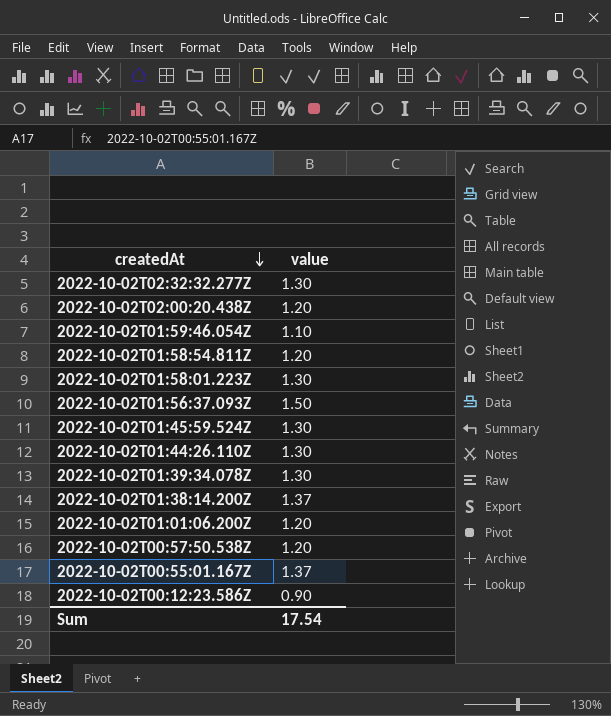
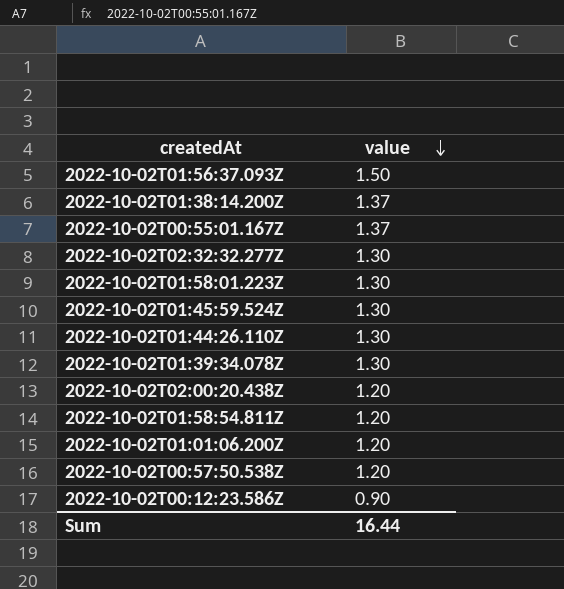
row order: createdAt descending -> value descending
row 2022-10-02T01:59:46.054Z: 1.10 -> none
Sum | value: 17.54 -> 16.44

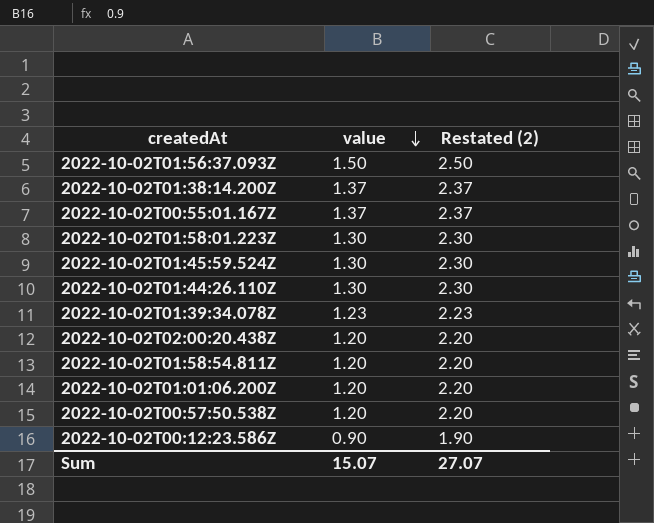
column Restated (2) | formula: none -> [value] + 1
row 2022-10-02T02:32:32.277Z: 1.30 -> none
2022-10-02T01:39:34.078Z | value: 1.30 -> 1.23
Sum | value: 16.44 -> 15.07

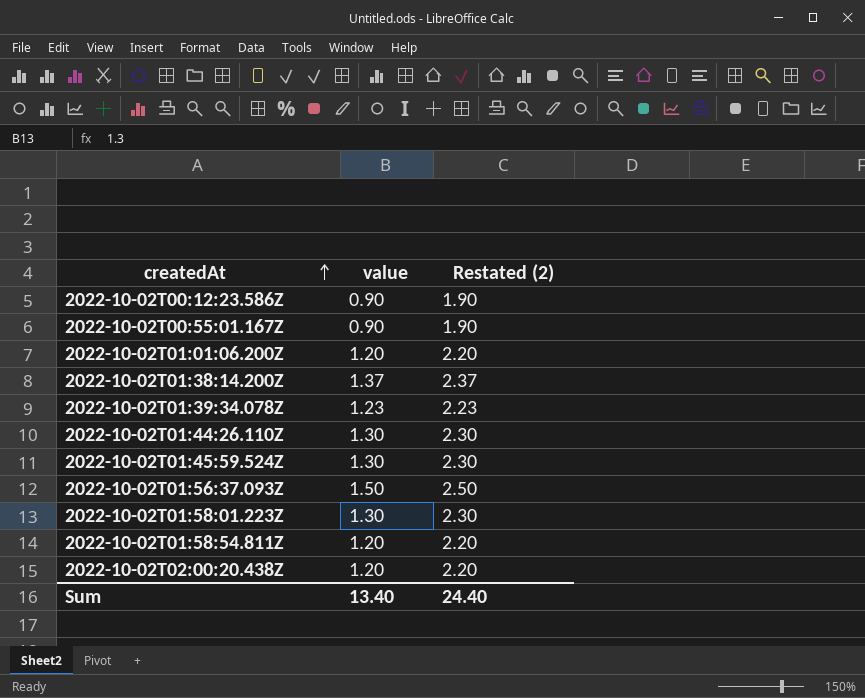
row order: value descending -> createdAt ascending
row 2022-10-02T00:57:50.538Z: 1.20 | 2.20 -> none
2022-10-02T00:55:01.167Z | value: 1.37 -> 0.90
2022-10-02T00:55:01.167Z | Restated (2): 2.37 -> 1.90
Sum | value: 15.07 -> 13.40
Sum | Restated (2): 27.07 -> 24.40

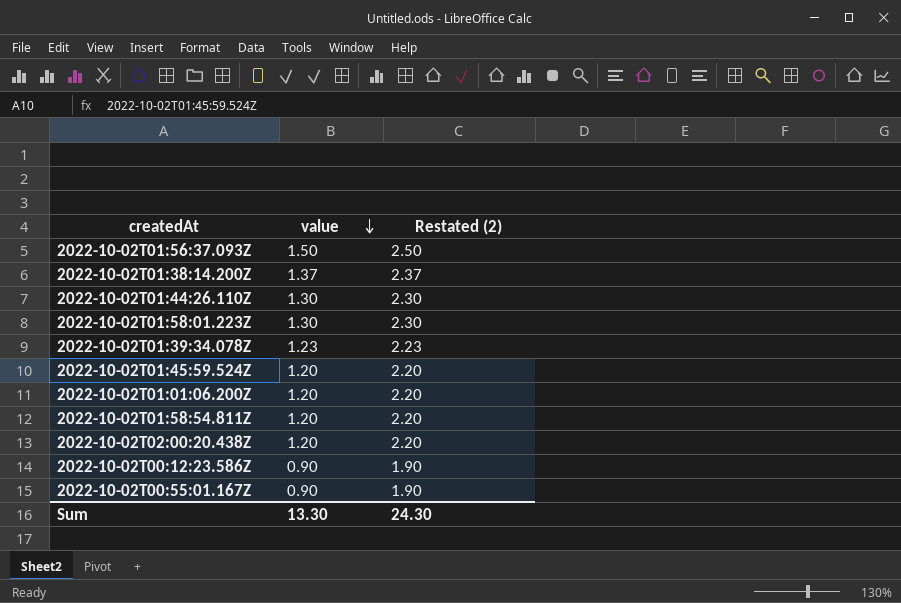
row order: createdAt ascending -> value descending
2022-10-02T01:45:59.524Z | value: 1.30 -> 1.20
2022-10-02T01:45:59.524Z | Restated (2): 2.30 -> 2.20
Sum | value: 13.40 -> 13.30
Sum | Restated (2): 24.40 -> 24.30

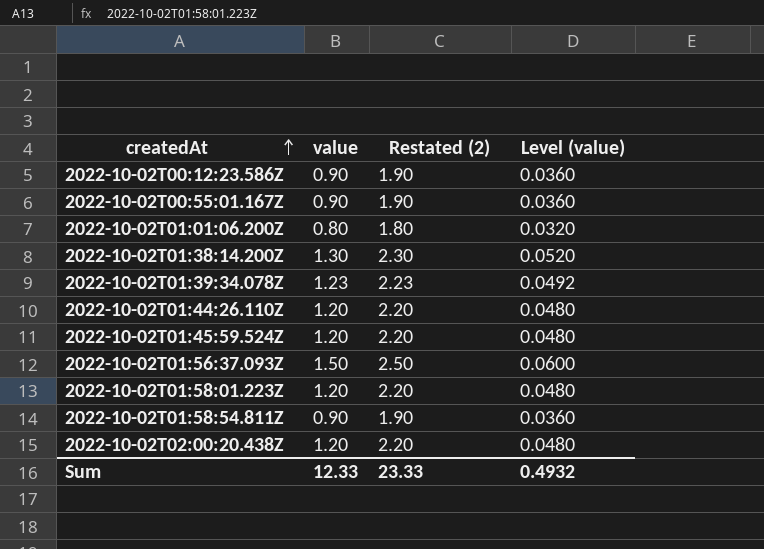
row order: value descending -> createdAt ascending
column Level (value) | formula: none -> [value] * 0.04
2022-10-02T01:01:06.200Z | value: 1.20 -> 0.80
2022-10-02T01:01:06.200Z | Restated (2): 2.20 -> 1.80
2022-10-02T01:38:14.200Z | value: 1.37 -> 1.30
2022-10-02T01:38:14.200Z | Restated (2): 2.37 -> 2.30
2022-10-02T01:44:26.110Z | value: 1.30 -> 1.20
2022-10-02T01:44:26.110Z | Restated (2): 2.30 -> 2.20
2022-10-02T01:58:01.223Z | value: 1.30 -> 1.20
2022-10-02T01:58:01.223Z | Restated (2): 2.30 -> 2.20
2022-10-02T01:58:54.811Z | value: 1.20 -> 0.90
2022-10-02T01:58:54.811Z | Restated (2): 2.20 -> 1.90
Sum | value: 13.30 -> 12.33
Sum | Restated (2): 24.30 -> 23.33

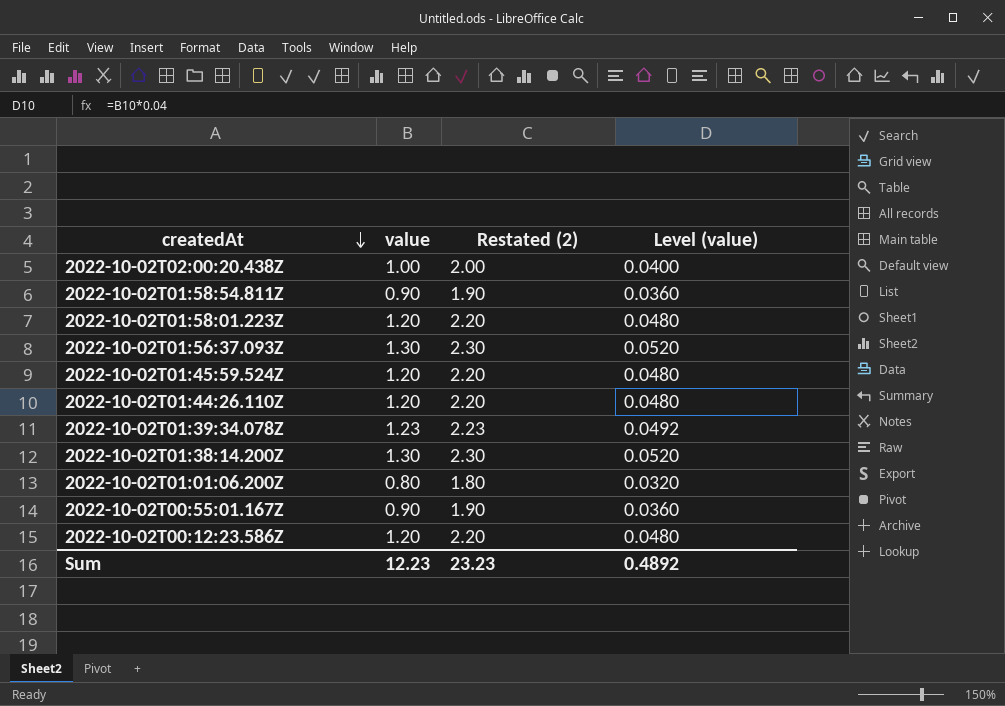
row order: createdAt ascending -> createdAt descending
2022-10-02T02:00:20.438Z | value: 1.20 -> 1.00
2022-10-02T02:00:20.438Z | Restated (2): 2.20 -> 2.00
2022-10-02T02:00:20.438Z | Level (value): 0.0480 -> 0.0400
2022-10-02T01:56:37.093Z | value: 1.50 -> 1.30
2022-10-02T01:56:37.093Z | Restated (2): 2.50 -> 2.30
2022-10-02T01:56:37.093Z | Level (value): 0.0600 -> 0.0520
2022-10-02T00:12:23.586Z | value: 0.90 -> 1.20
2022-10-02T00:12:23.586Z | Restated (2): 1.90 -> 2.20
2022-10-02T00:12:23.586Z | Level (value): 0.0360 -> 0.0480
Sum | value: 12.33 -> 12.23
Sum | Restated (2): 23.33 -> 23.23
Sum | Level (value): 0.4932 -> 0.4892

